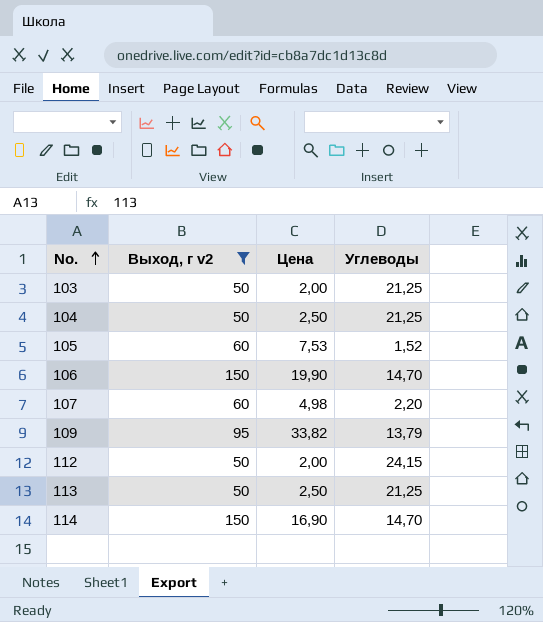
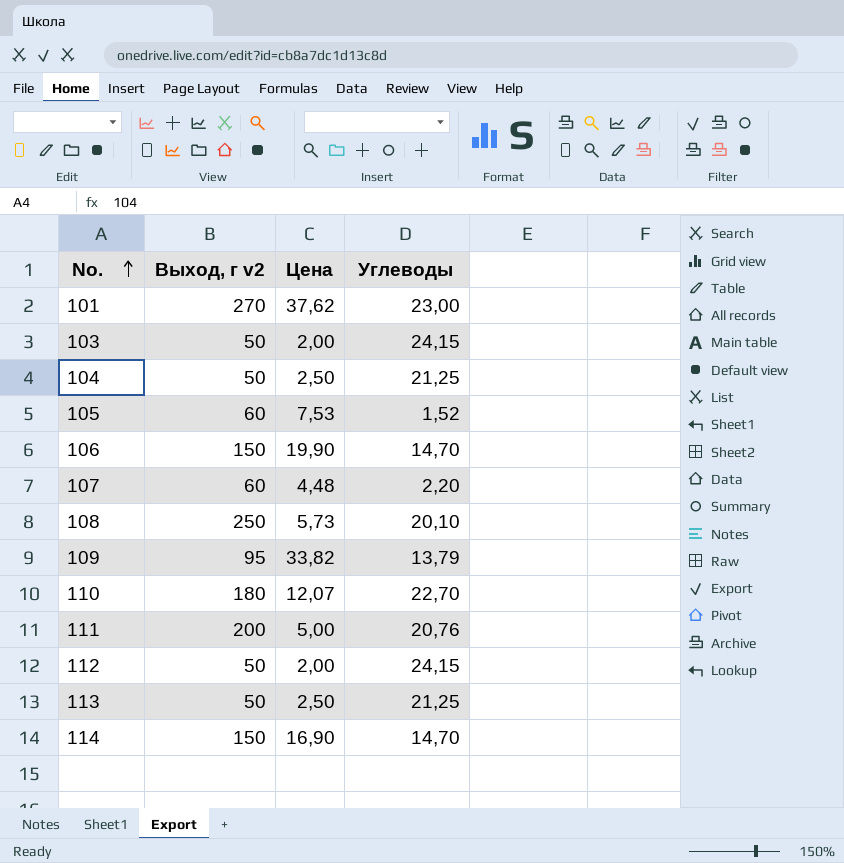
filter: Выход, г v2 <= 150 -> none
103 | Углеводы: 21,25 -> 24,15
107 | Цена: 4,98 -> 4,48

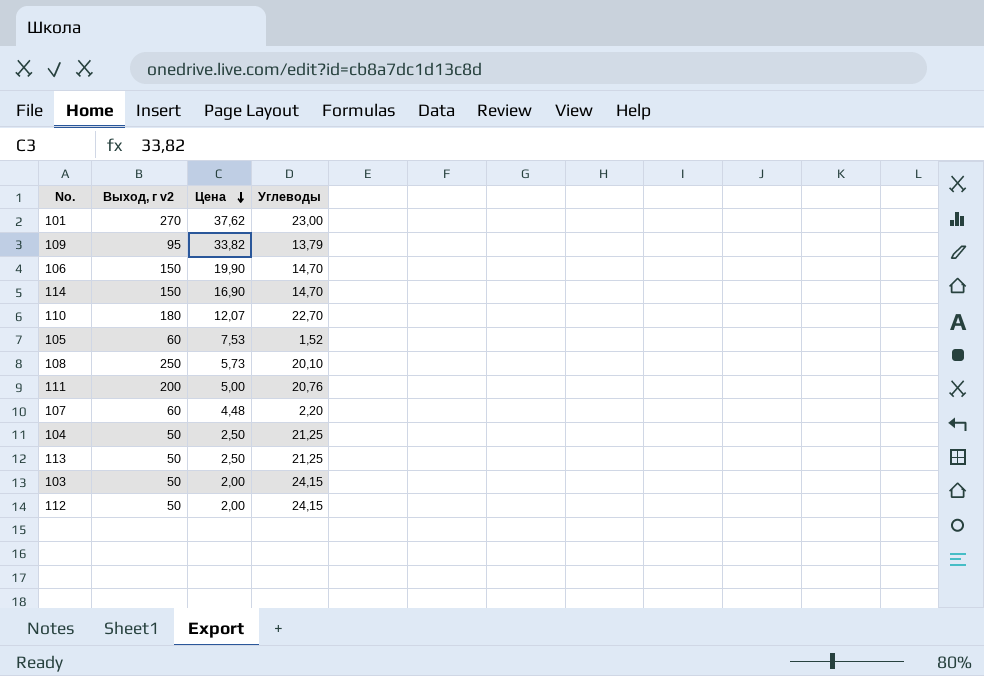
row order: No. ascending -> Цена descending

